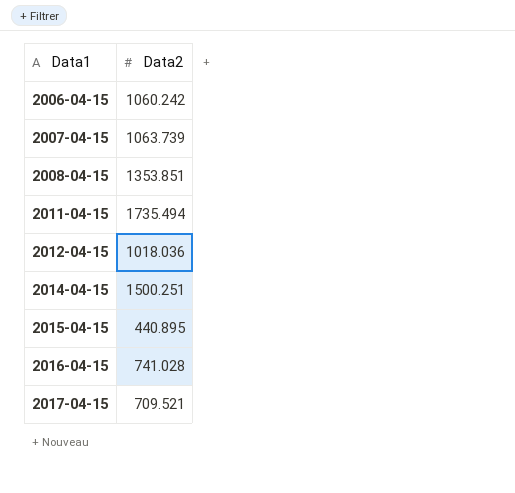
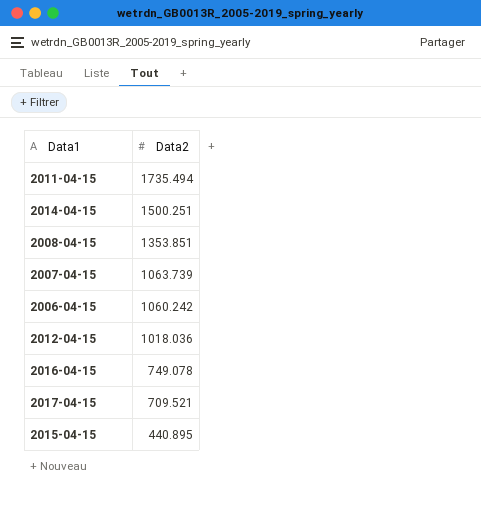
row order: Data1 ascending -> Data2 descending
2016-04-15 | Data2: 741.028 -> 749.078

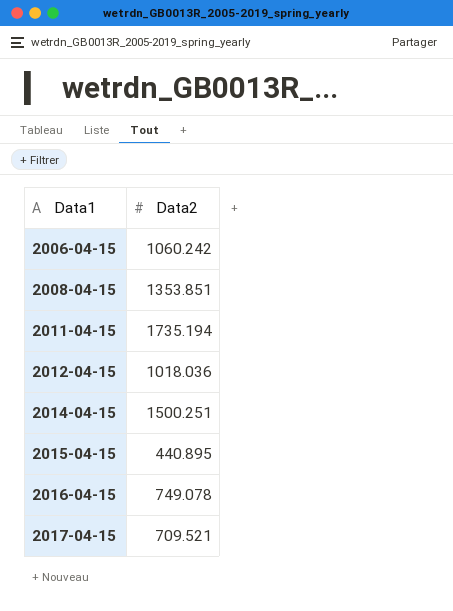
row order: Data2 descending -> Data1 ascending
row 2007-04-15: 1063.739 -> none
2011-04-15 | Data2: 1735.494 -> 1735.194

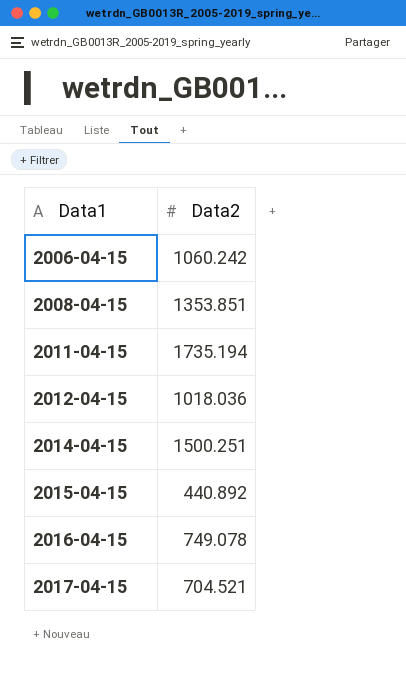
2015-04-15 | Data2: 440.895 -> 440.892
2017-04-15 | Data2: 709.521 -> 704.521

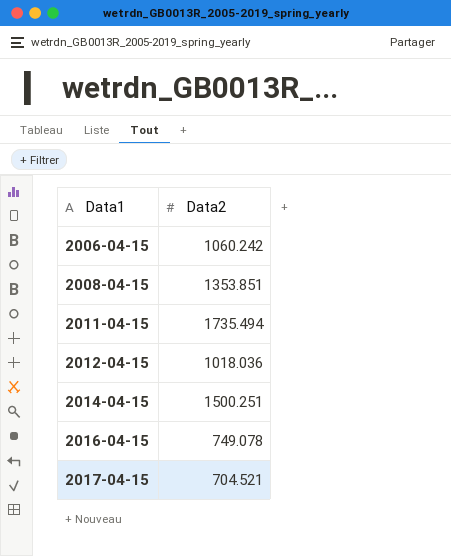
row 2015-04-15: 440.892 -> none
2011-04-15 | Data2: 1735.194 -> 1735.494

